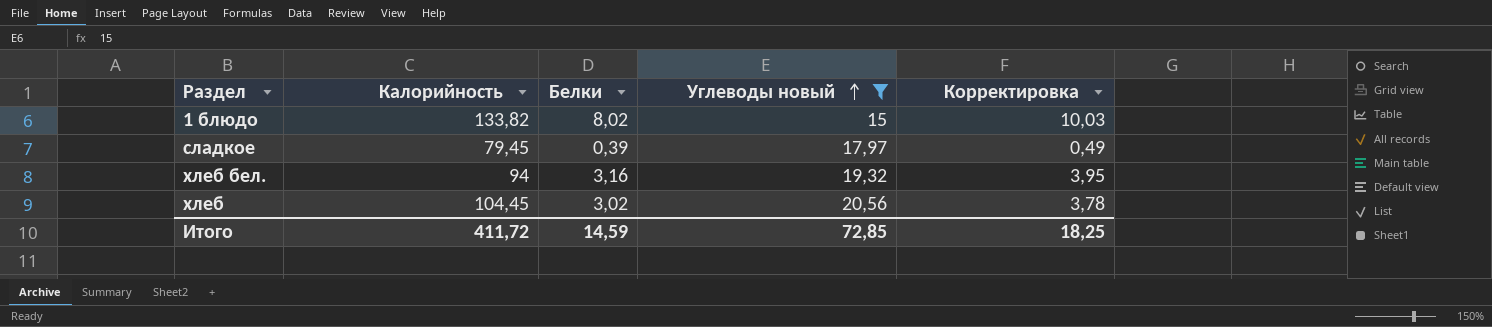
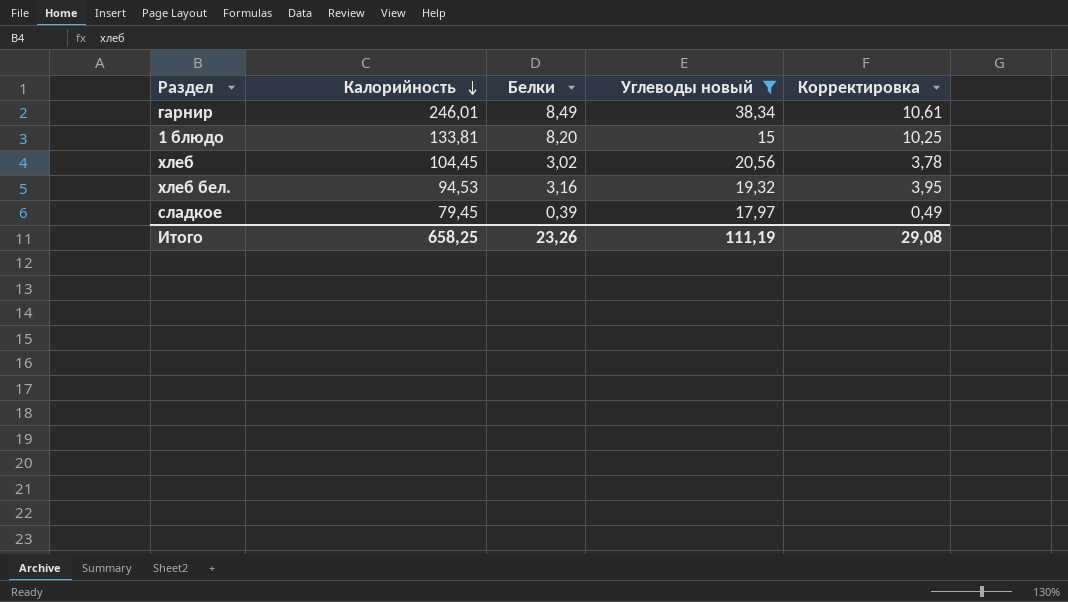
row order: Углеводы новый ascending -> Калорийность descending
row гарнир: none -> 246,01 | 8,49 | 38,34 | 10,61
1 блюдо | Калорийность: 133,82 -> 133,81
1 блюдо | Белки: 8,02 -> 8,20
1 блюдо | Корректировка: 10,03 -> 10,25
хлеб бел. | Калорийность: 94 -> 94,53
Итого | Калорийность: 411,72 -> 658,25
Итого | Белки: 14,59 -> 23,26
Итого | Углеводы новый: 72,85 -> 111,19
Итого | Корректировка: 18,25 -> 29,08

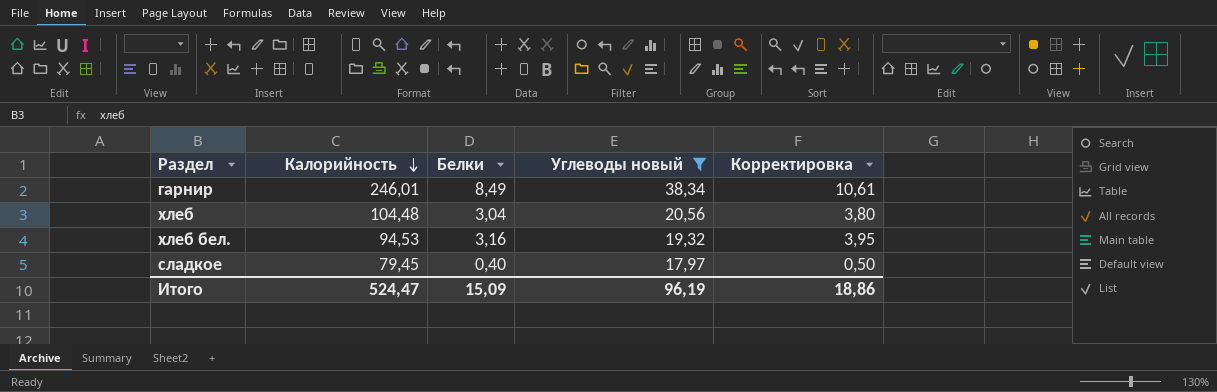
row 1 блюдо: 133,81 | 8,20 | 15 | 10,25 -> none
хлеб | Калорийность: 104,45 -> 104,48
хлеб | Белки: 3,02 -> 3,04
хлеб | Корректировка: 3,78 -> 3,80
сладкое | Белки: 0,39 -> 0,40
сладкое | Корректировка: 0,49 -> 0,50
Итого | Калорийность: 658,25 -> 524,47
Итого | Белки: 23,26 -> 15,09
Итого | Углеводы новый: 111,19 -> 96,19
Итого | Корректировка: 29,08 -> 18,86

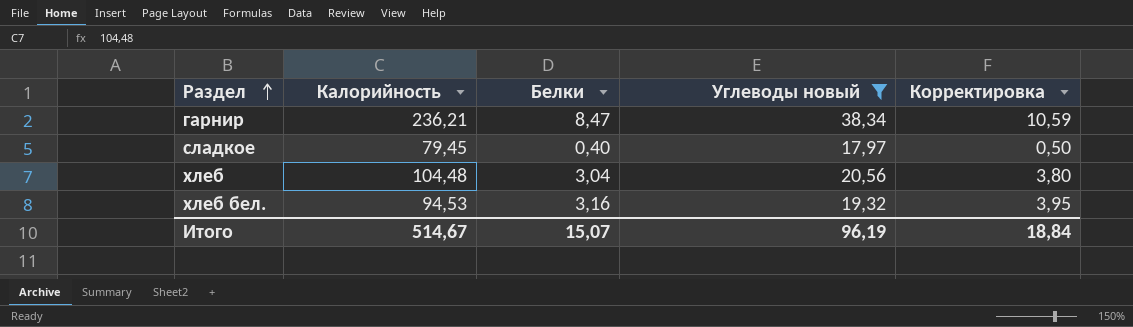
row order: Калорийность descending -> Раздел ascending
гарнир | Калорийность: 246,01 -> 236,21
гарнир | Белки: 8,49 -> 8,47
гарнир | Корректировка: 10,61 -> 10,59
Итого | Калорийность: 524,47 -> 514,67
Итого | Белки: 15,09 -> 15,07
Итого | Корректировка: 18,86 -> 18,84

